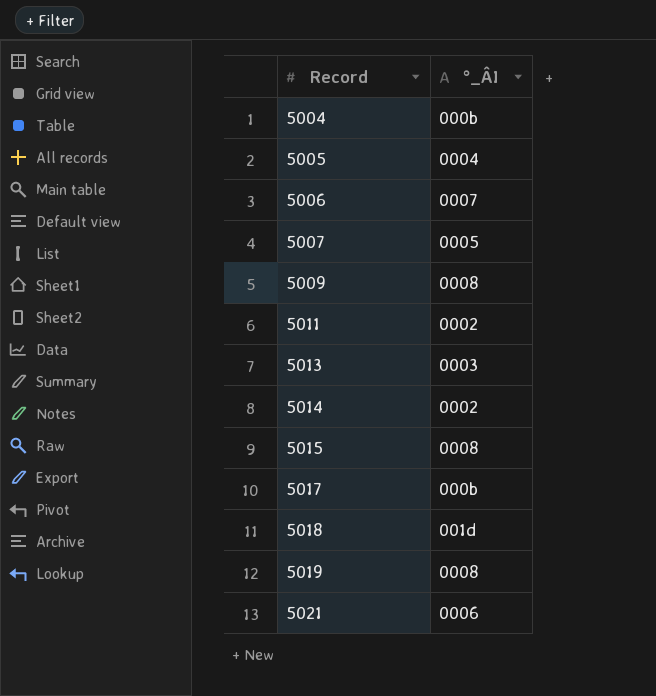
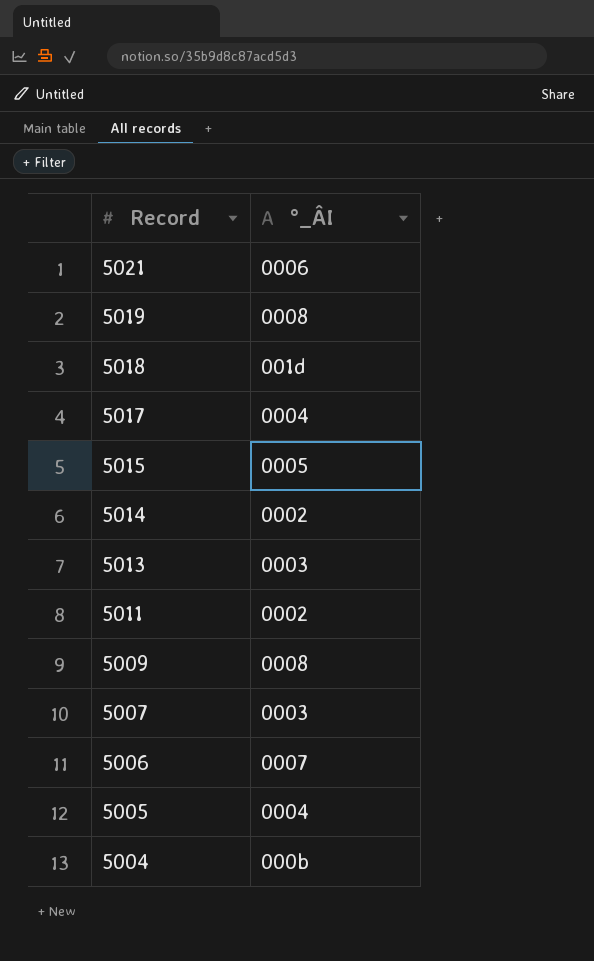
row order: Record ascending -> Record descending
5017 | °_ÂI: 000b -> 0004
5015 | °_ÂI: 0008 -> 0005
5007 | °_ÂI: 0005 -> 0003

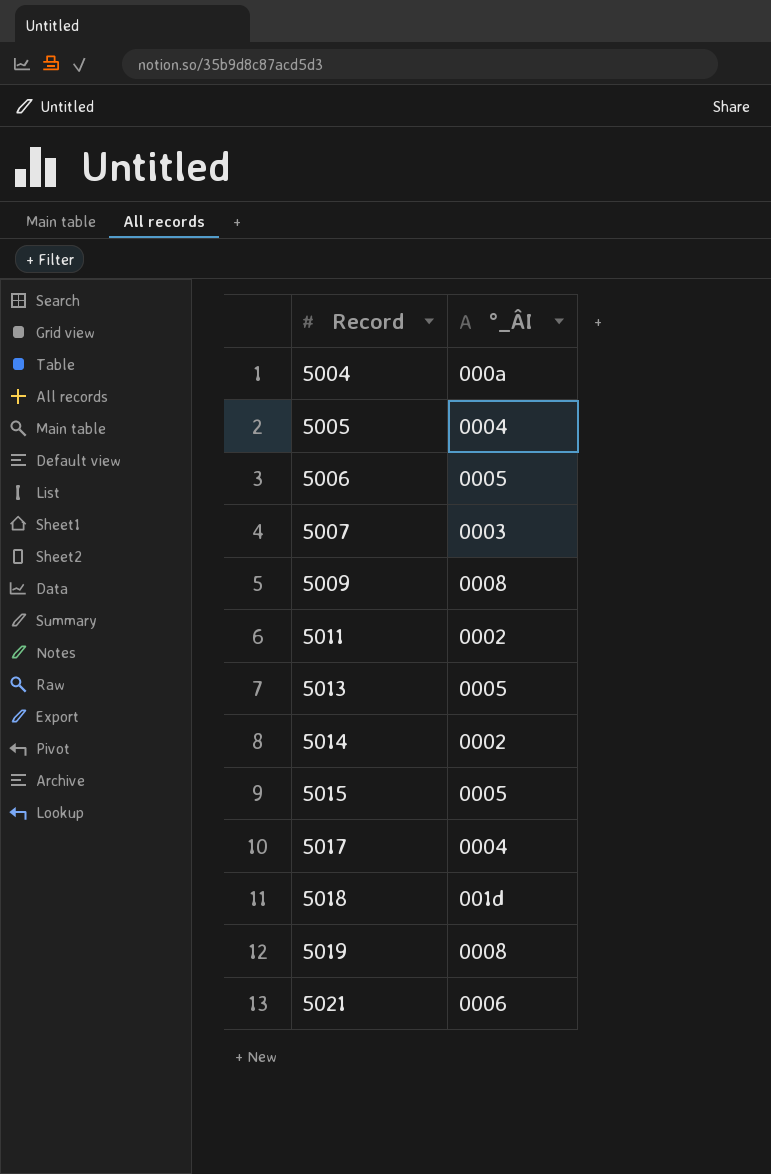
row order: Record descending -> Record ascending
5004 | °_ÂI: 000b -> 000a
5006 | °_ÂI: 0007 -> 0005
5013 | °_ÂI: 0003 -> 0005

